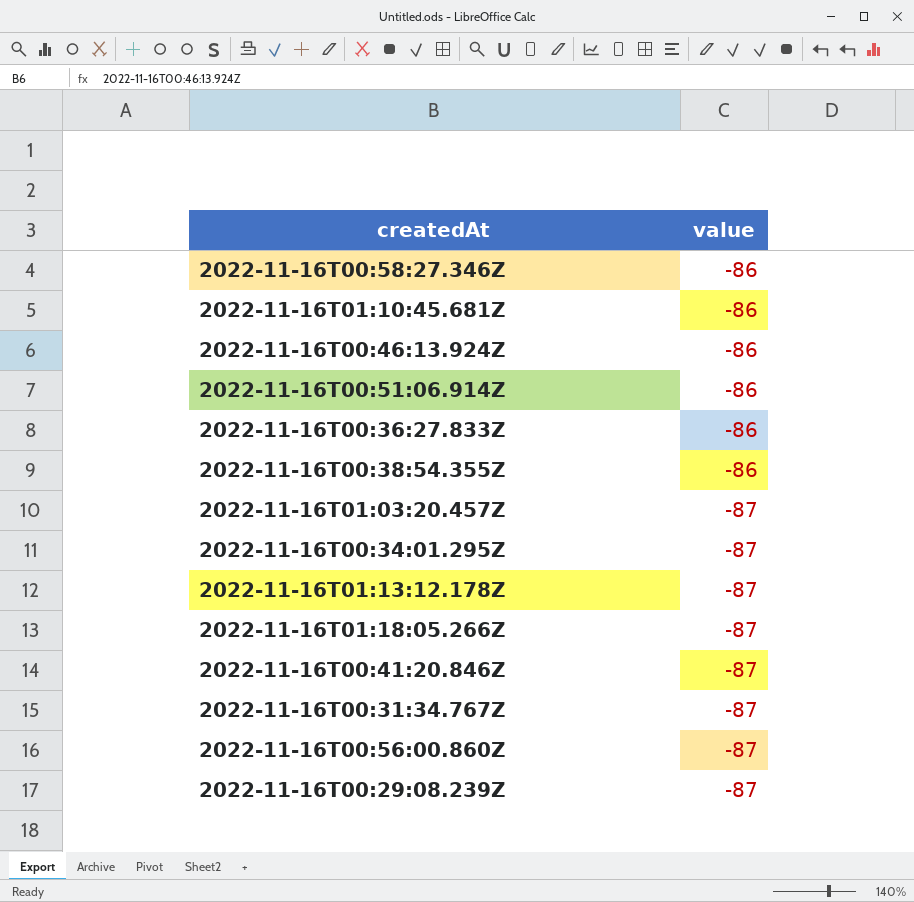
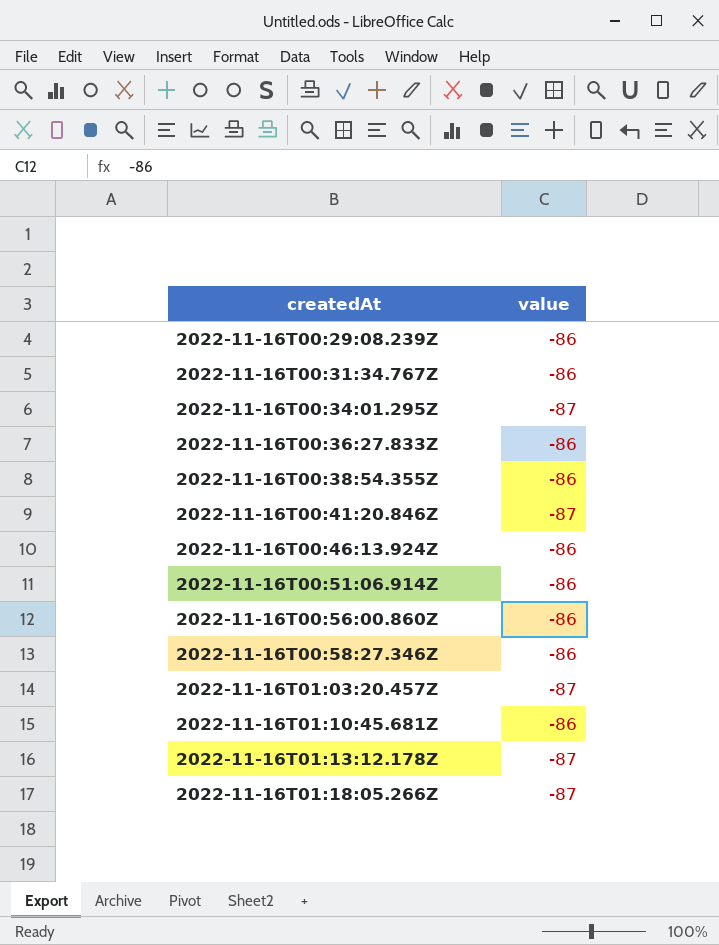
row order: value descending -> createdAt ascending
2022-11-16T00:29:08.239Z | value: -87 -> -86
2022-11-16T00:31:34.767Z | value: -87 -> -86
2022-11-16T00:56:00.860Z | value: -87 -> -86

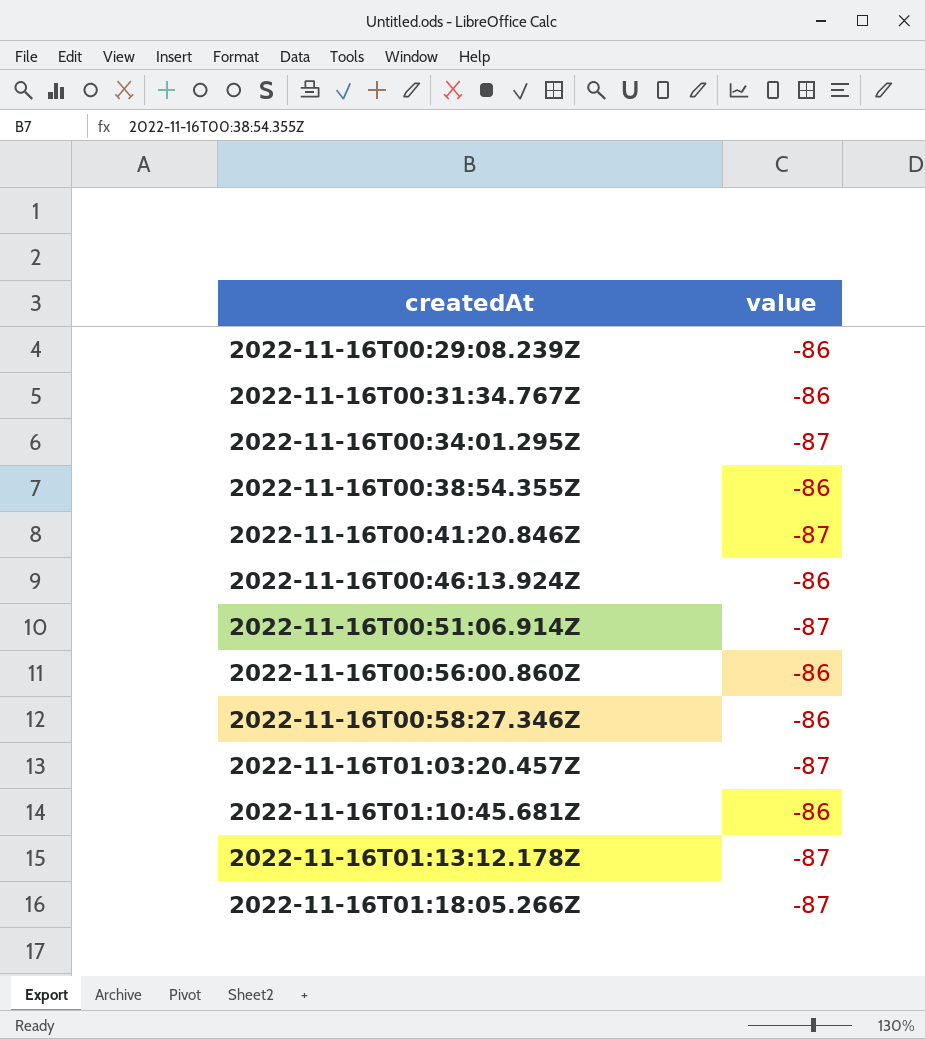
row 2022-11-16T00:36:27.833Z: -86 -> none
2022-11-16T00:51:06.914Z | value: -86 -> -87

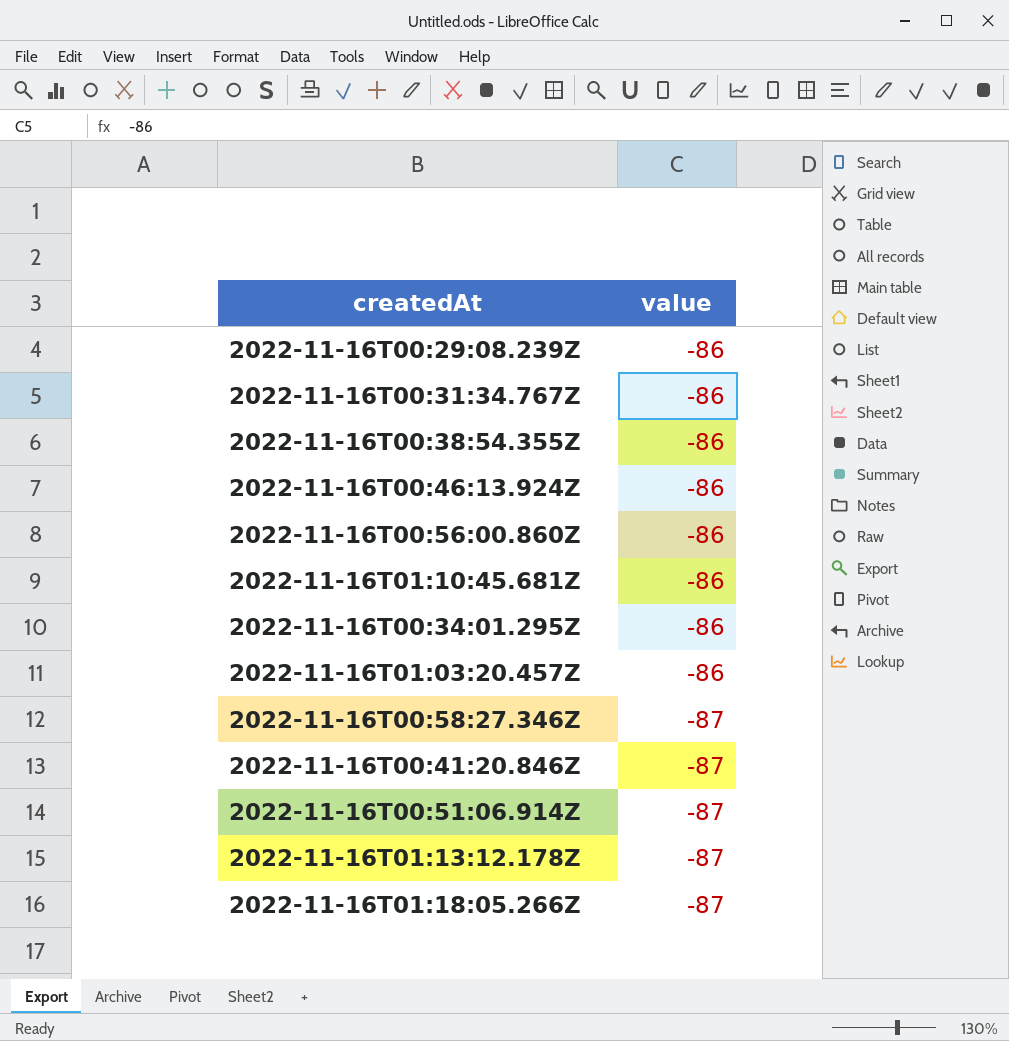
row order: createdAt ascending -> value descending
2022-11-16T00:34:01.295Z | value: -87 -> -86
2022-11-16T01:03:20.457Z | value: -87 -> -86
2022-11-16T00:58:27.346Z | value: -86 -> -87

